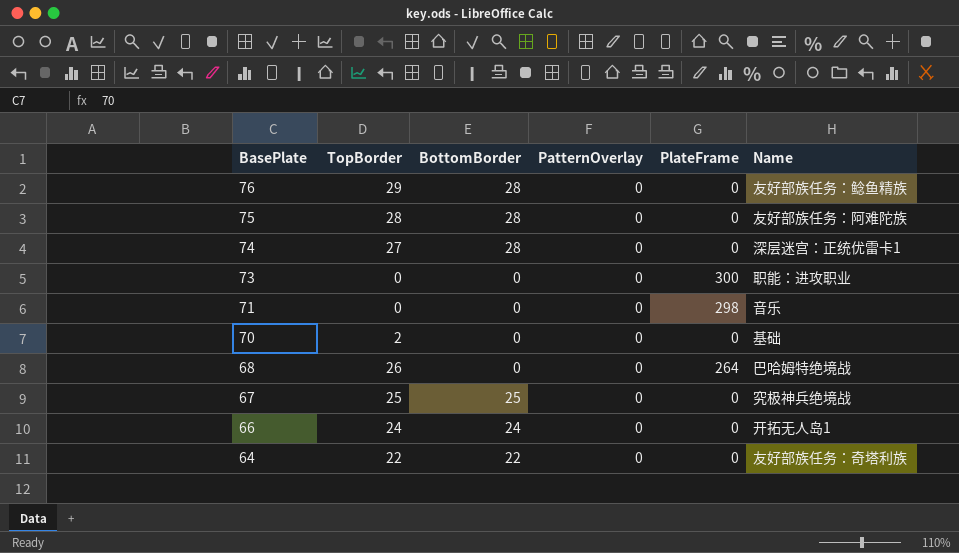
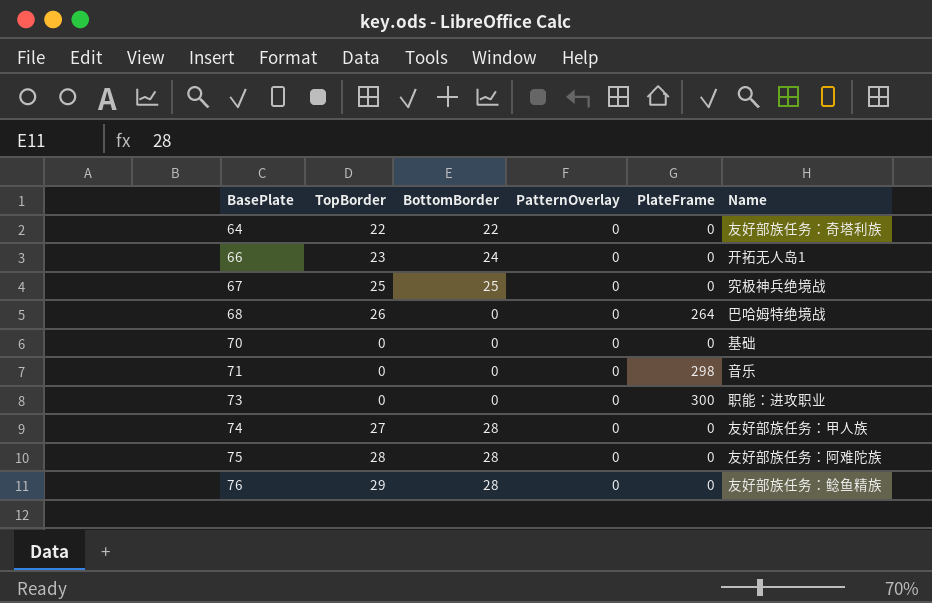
row order: BasePlate descending -> BasePlate ascending
66 | TopBorder: 24 -> 23
70 | TopBorder: 2 -> 0
74 | Name: 深层迷宫：正统优雷卡1 -> 友好部族任务：甲人族

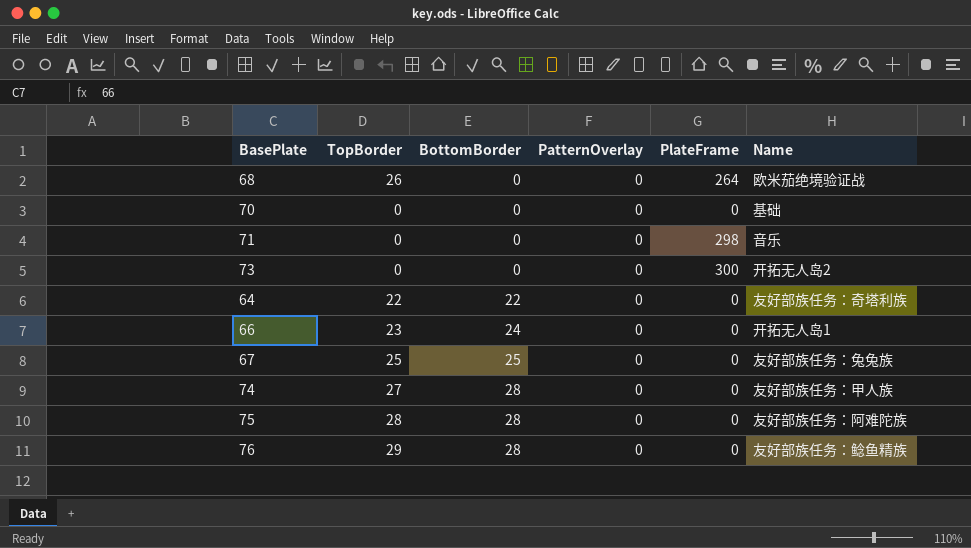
row order: BasePlate ascending -> BottomBorder ascending
68 | Name: 巴哈姆特绝境战 -> 欧米茄绝境验证战
73 | Name: 职能：进攻职业 -> 开拓无人岛2
67 | Name: 究极神兵绝境战 -> 友好部族任务：兔兔族

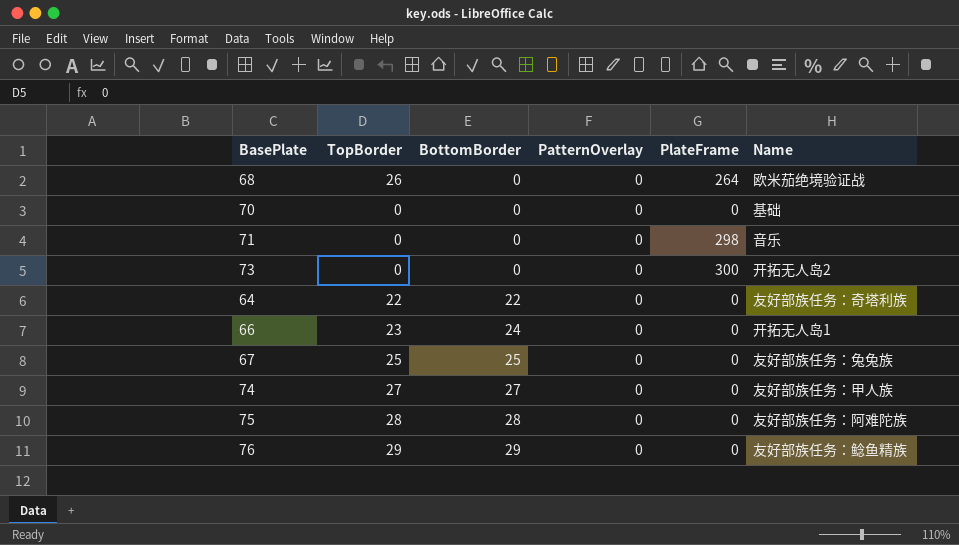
74 | BottomBorder: 28 -> 27
76 | BottomBorder: 28 -> 29

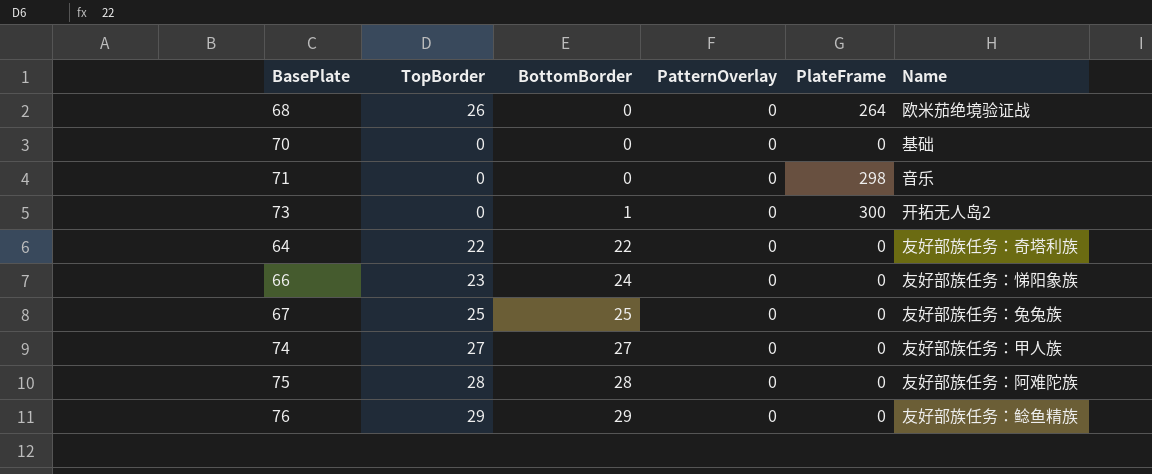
73 | BottomBorder: 0 -> 1
66 | Name: 开拓无人岛1 -> 友好部族任务：悌阳象族

